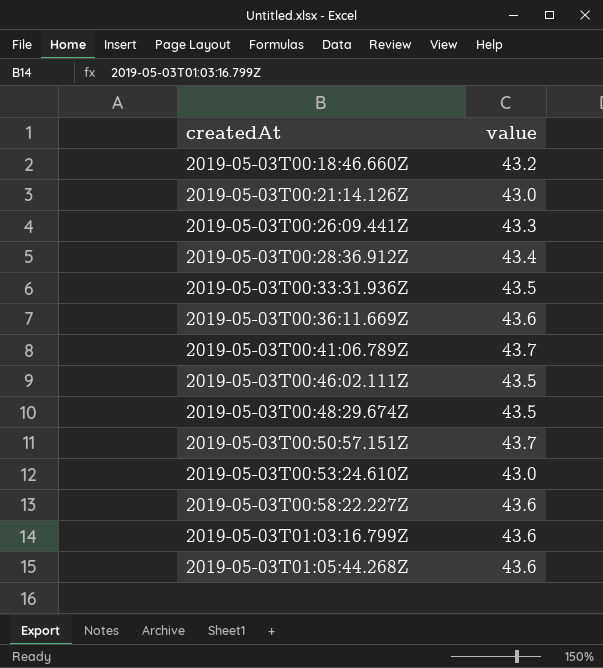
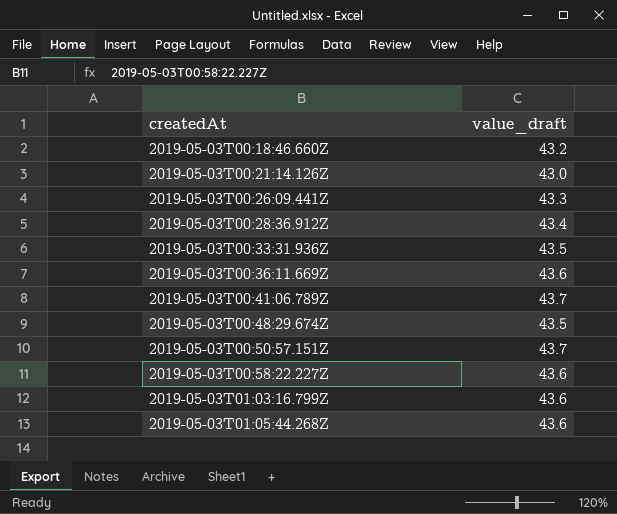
column name: value -> value_draft
row 2019-05-03T00:46:02.111Z: 43.5 -> none
row 2019-05-03T00:53:24.610Z: 43.0 -> none

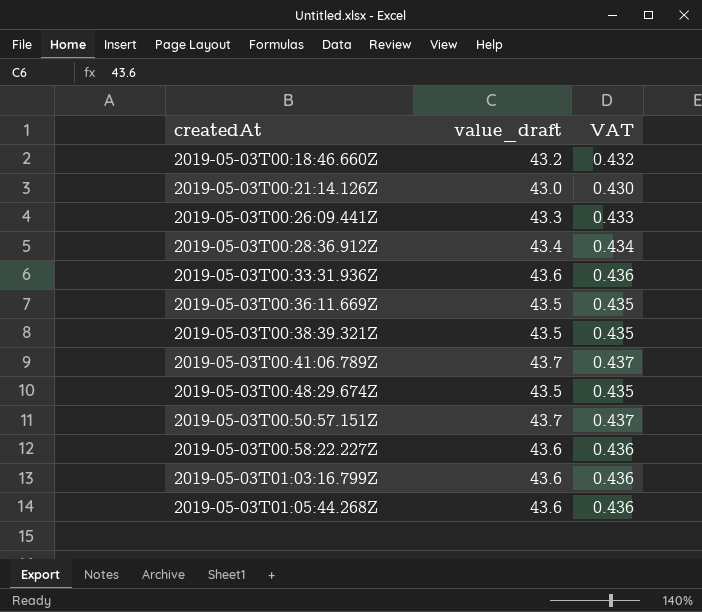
column VAT | formula: none -> [value_draft] * 0.01
2019-05-03T00:33:31.936Z | value_draft: 43.5 -> 43.6
2019-05-03T00:36:11.669Z | value_draft: 43.6 -> 43.5
row 2019-05-03T00:38:39.321Z: none -> 43.5 | 0.435

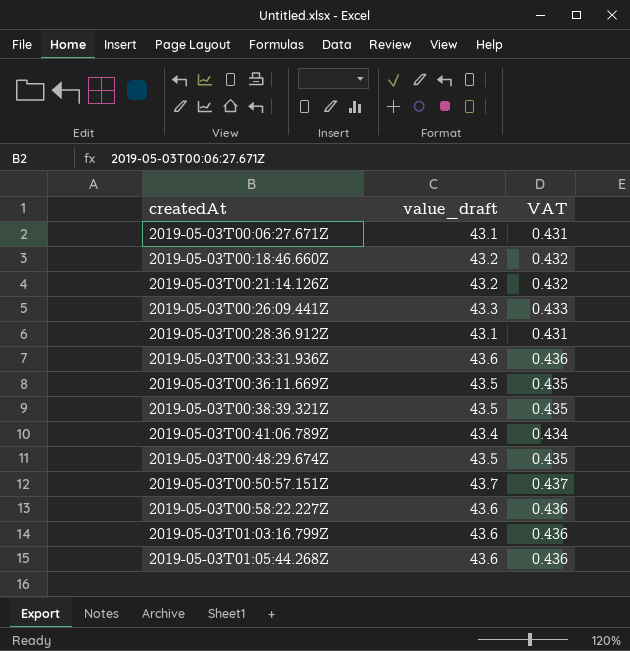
row 2019-05-03T00:06:27.671Z: none -> 43.1 | 0.431
2019-05-03T00:21:14.126Z | value_draft: 43.0 -> 43.2
2019-05-03T00:21:14.126Z | VAT: 0.430 -> 0.432
2019-05-03T00:28:36.912Z | value_draft: 43.4 -> 43.1
2019-05-03T00:28:36.912Z | VAT: 0.434 -> 0.431
2019-05-03T00:41:06.789Z | value_draft: 43.7 -> 43.4
2019-05-03T00:41:06.789Z | VAT: 0.437 -> 0.434

